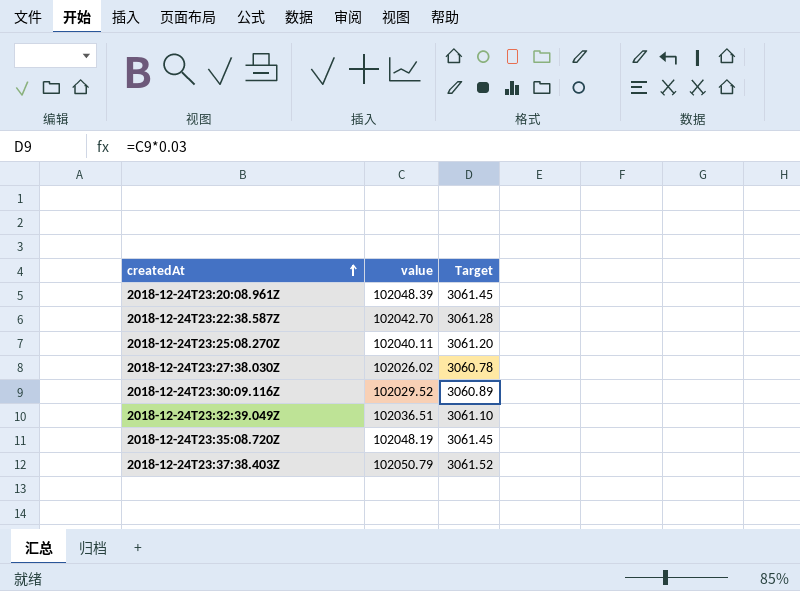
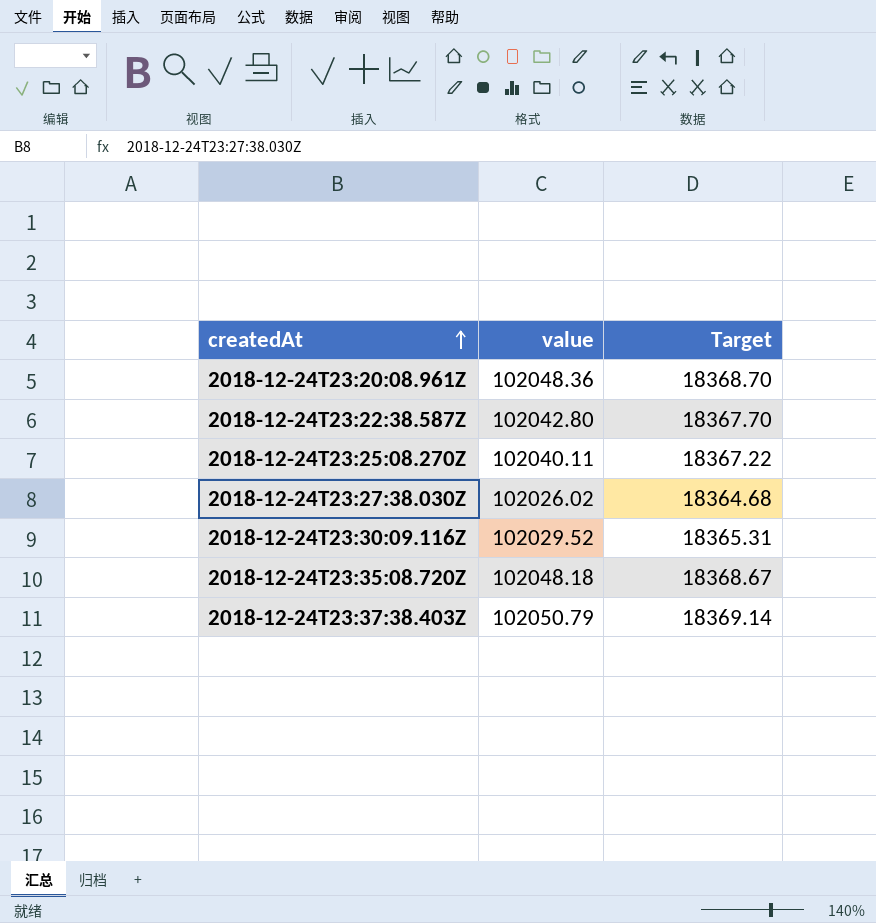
column Target | formula: [value] * 0.03 -> [value] * 0.18
row 2018-12-24T23:32:39.049Z: 102036.51 | 3061.10 -> none
2018-12-24T23:20:08.961Z | value: 102048.39 -> 102048.36
2018-12-24T23:22:38.587Z | value: 102042.70 -> 102042.80
2018-12-24T23:35:08.720Z | value: 102048.19 -> 102048.18

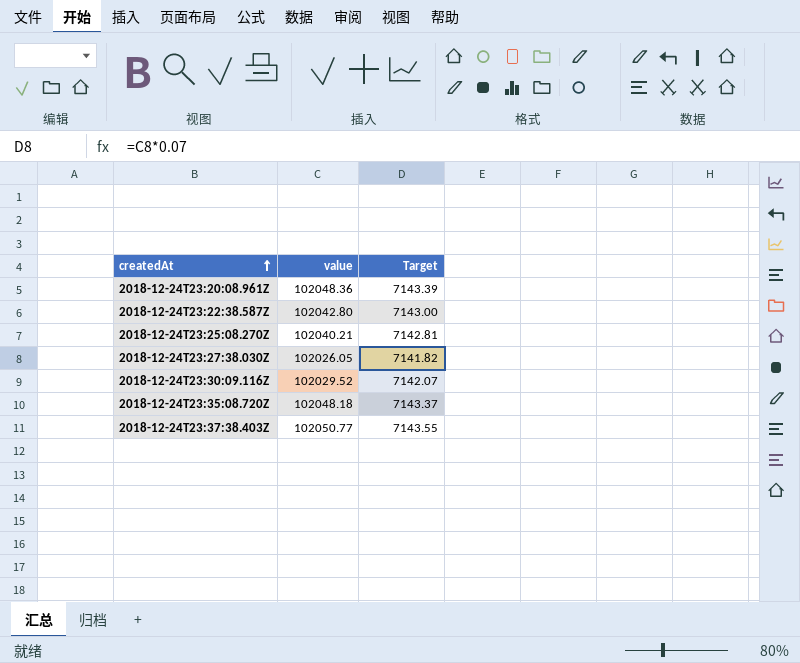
column Target | formula: [value] * 0.18 -> [value] * 0.07
2018-12-24T23:25:08.270Z | value: 102040.11 -> 102040.21
2018-12-24T23:27:38.030Z | value: 102026.02 -> 102026.05
2018-12-24T23:37:38.403Z | value: 102050.79 -> 102050.77

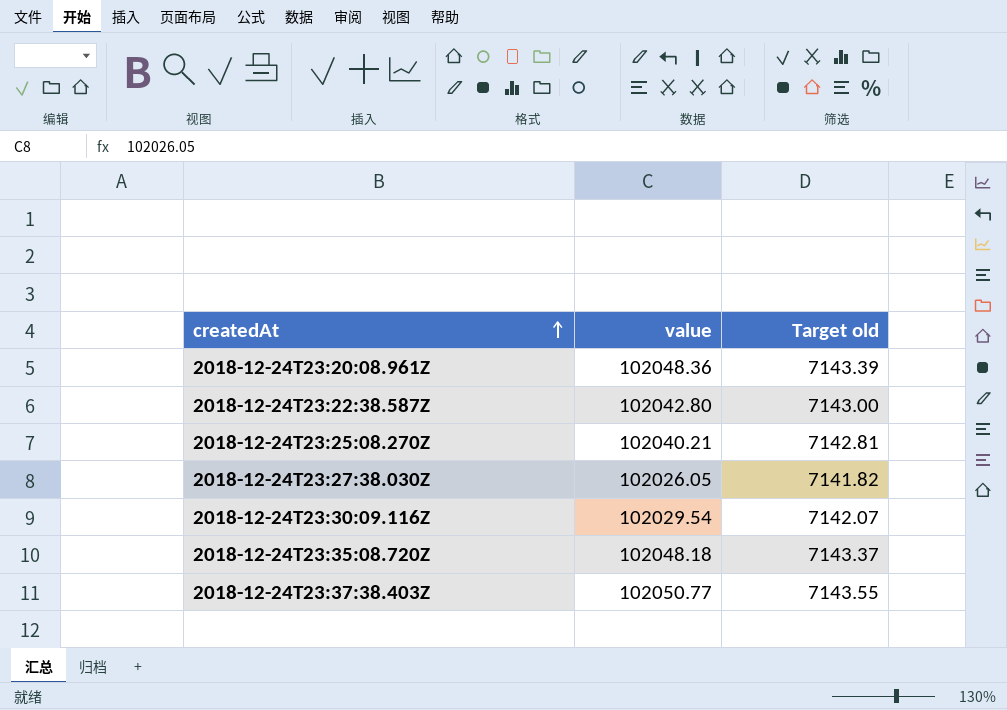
column name: Target -> Target old
2018-12-24T23:30:09.116Z | value: 102029.52 -> 102029.54

